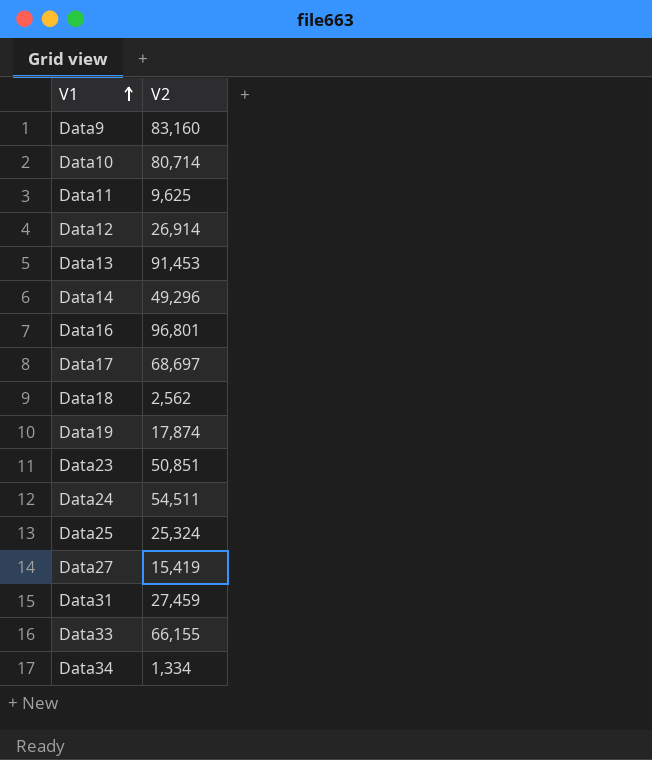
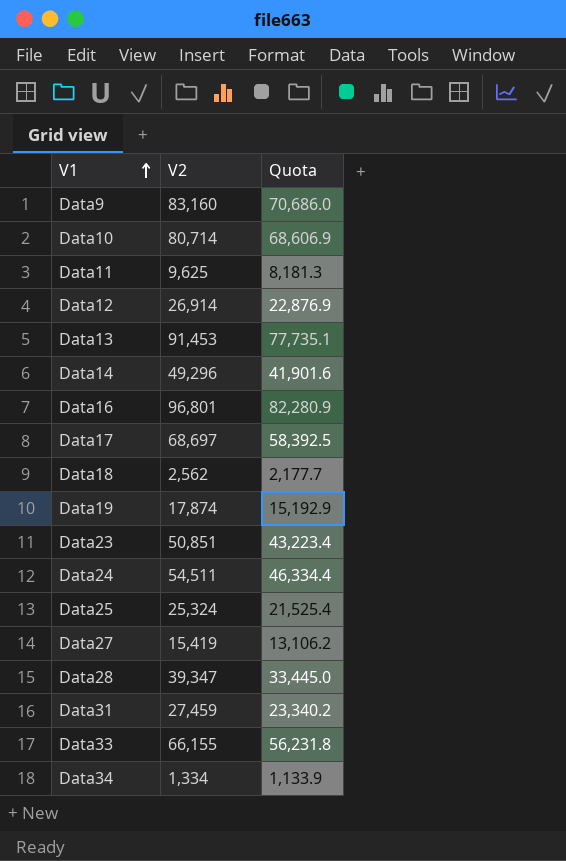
column Quota | formula: none -> [V2] * 0.85
row Data28: none -> 39,347 | 33,445.0

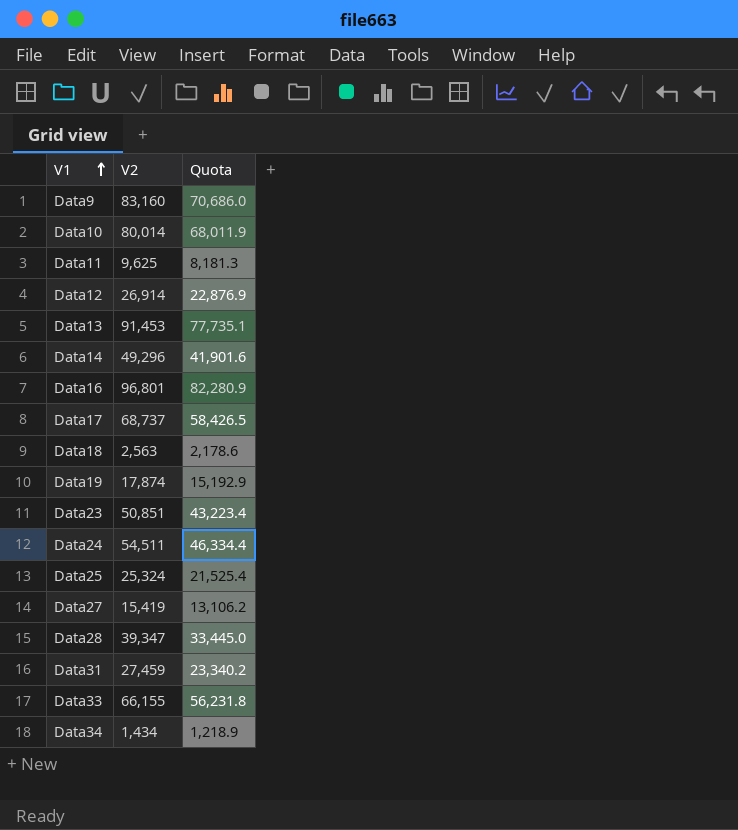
Data10 | V2: 80,714 -> 80,014
Data10 | Quota: 68,606.9 -> 68,011.9
Data17 | V2: 68,697 -> 68,737
Data17 | Quota: 58,392.5 -> 58,426.5
Data18 | V2: 2,562 -> 2,563
Data18 | Quota: 2,177.7 -> 2,178.6
Data34 | V2: 1,334 -> 1,434
Data34 | Quota: 1,133.9 -> 1,218.9

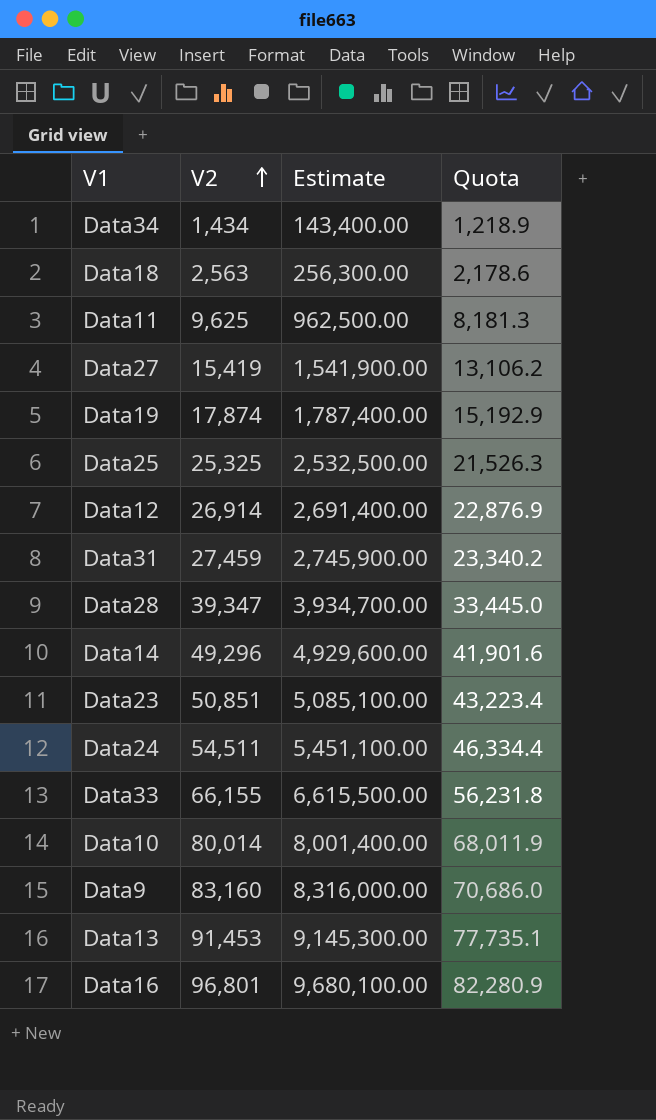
row order: V1 ascending -> V2 ascending
column Estimate | formula: none -> [V2] * 100
row Data17: 68,737 | 58,426.5 -> none
Data25 | V2: 25,324 -> 25,325
Data25 | Quota: 21,525.4 -> 21,526.3

